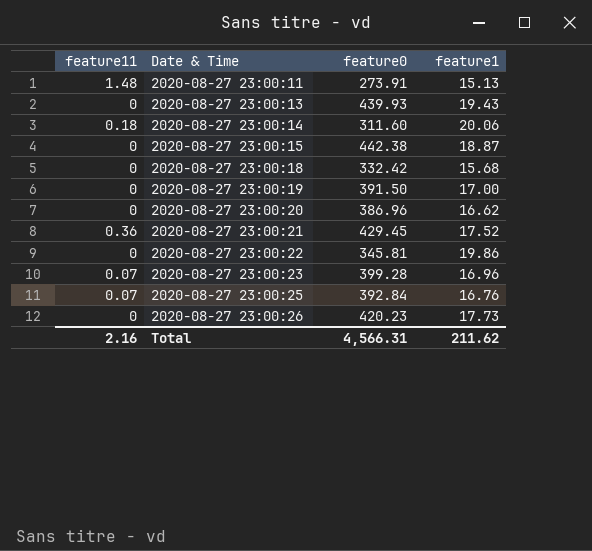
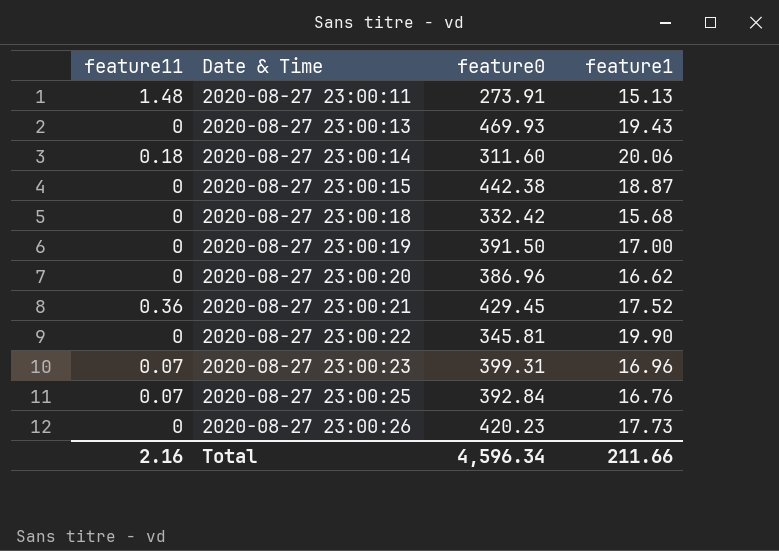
2020-08-27 23:00:13 | feature0: 439.93 -> 469.93
2020-08-27 23:00:22 | feature1: 19.86 -> 19.90
2020-08-27 23:00:23 | feature0: 399.28 -> 399.31
Total | feature0: 4,566.31 -> 4,596.34
Total | feature1: 211.62 -> 211.66

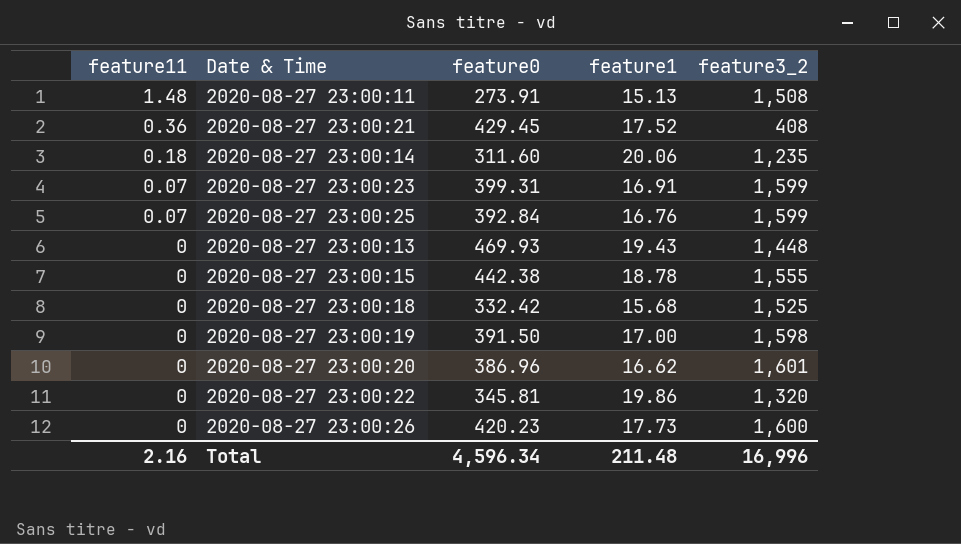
row order: Date & Time ascending -> feature11 descending
column feature3_2 | position: none -> 5
2020-08-27 23:00:23 | feature1: 16.96 -> 16.91
2020-08-27 23:00:15 | feature1: 18.87 -> 18.78
2020-08-27 23:00:22 | feature1: 19.90 -> 19.86
Total | feature1: 211.66 -> 211.48

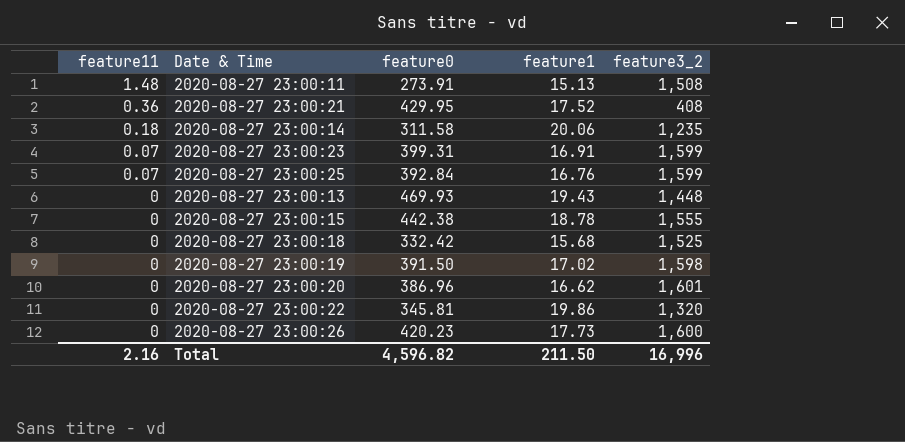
2020-08-27 23:00:21 | feature0: 429.45 -> 429.95
2020-08-27 23:00:14 | feature0: 311.60 -> 311.58
2020-08-27 23:00:19 | feature1: 17.00 -> 17.02
Total | feature0: 4,596.34 -> 4,596.82
Total | feature1: 211.48 -> 211.50

